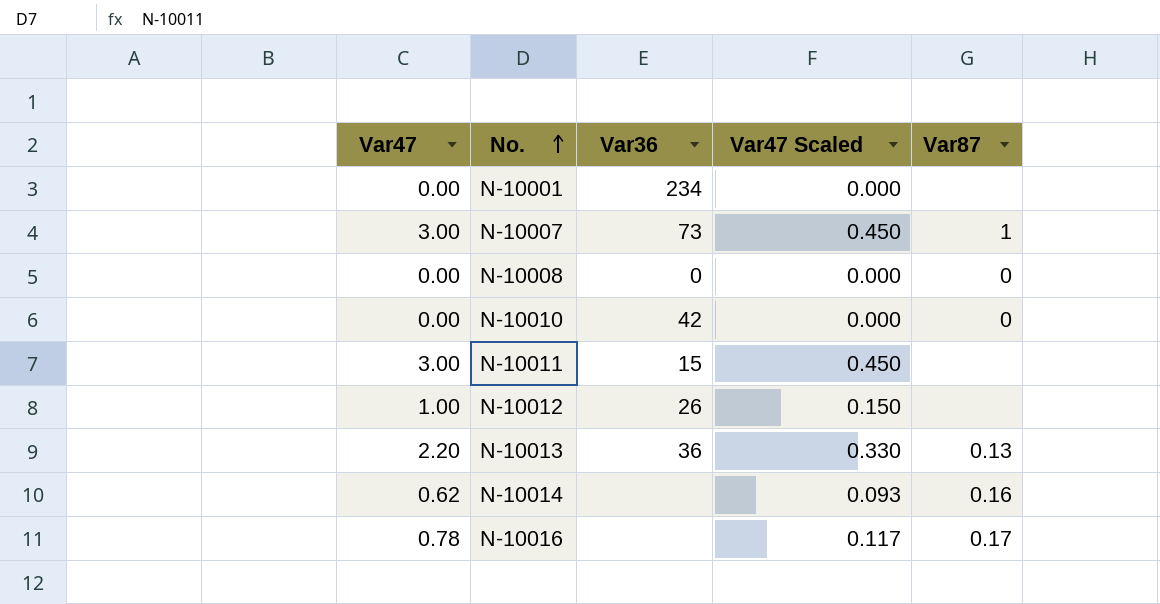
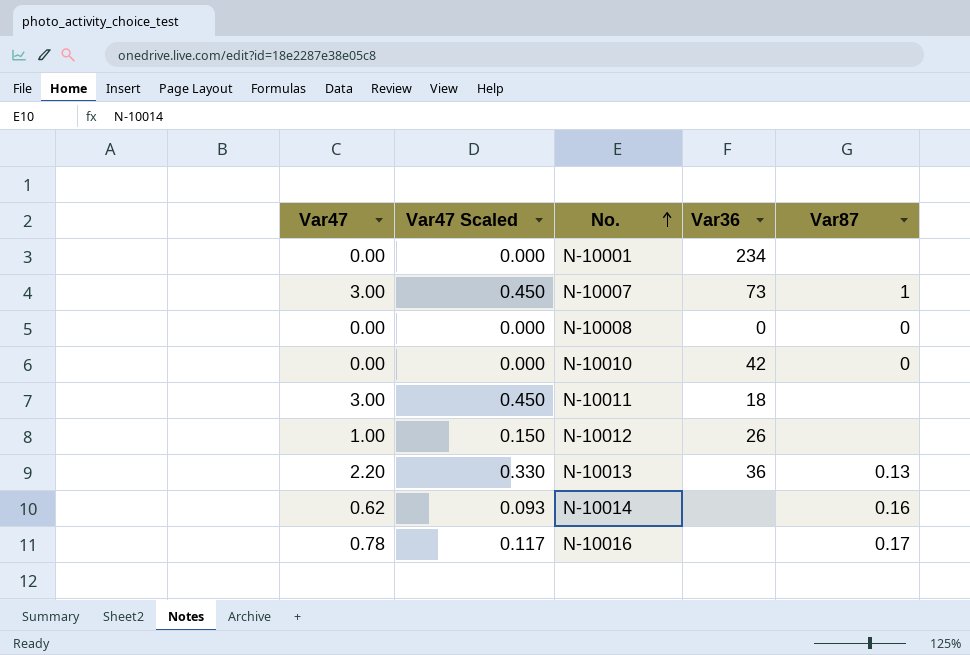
column Var47 Scaled | position: 4 -> 2
N-10011 | Var36: 15 -> 18

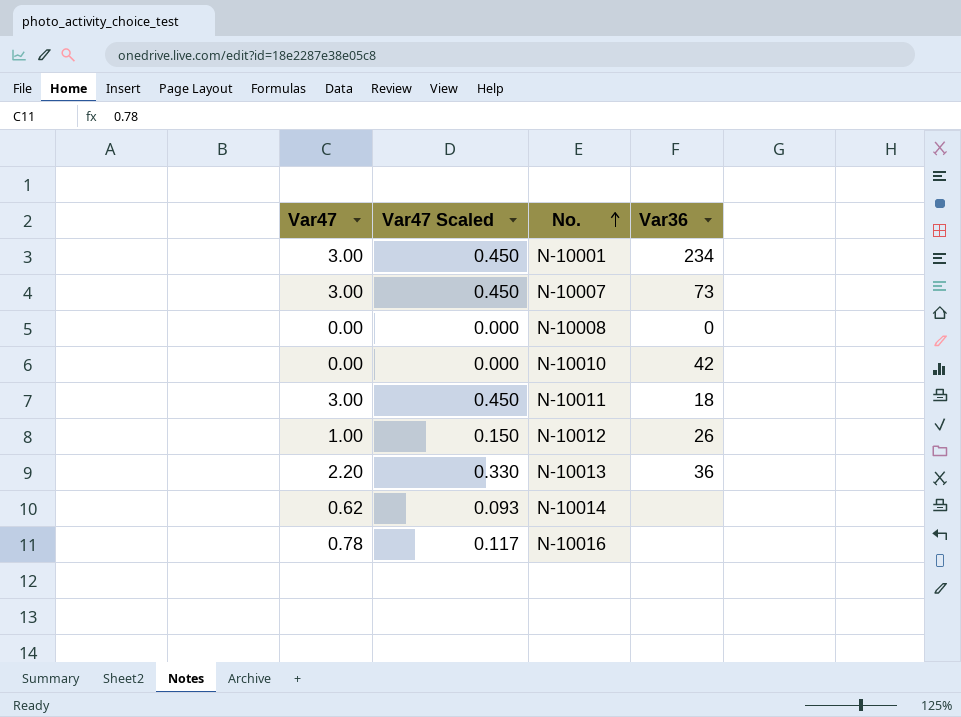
column Var87 | position: 5 -> none
N-10001 | Var47: 0.00 -> 3.00
N-10001 | Var47 Scaled: 0.000 -> 0.450

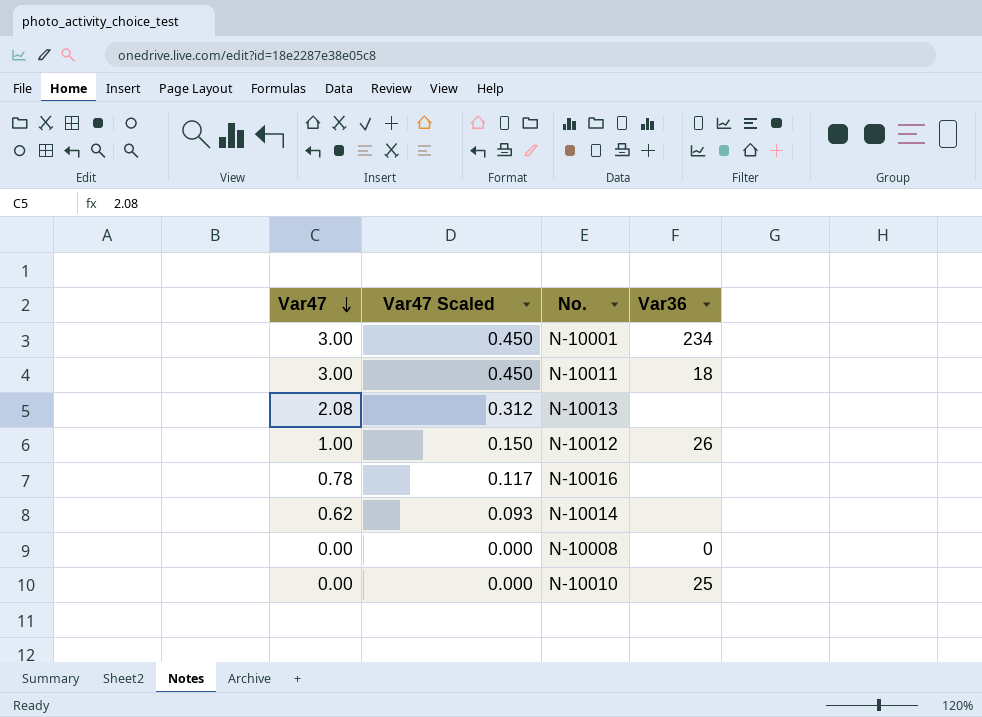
row order: No. ascending -> Var47 descending
row N-10007: 3.00 | 0.450 | 73 -> none
N-10013 | Var47: 2.20 -> 2.08
N-10013 | Var47 Scaled: 0.330 -> 0.312
N-10013 | Var36: 36 -> none
N-10010 | Var36: 42 -> 25

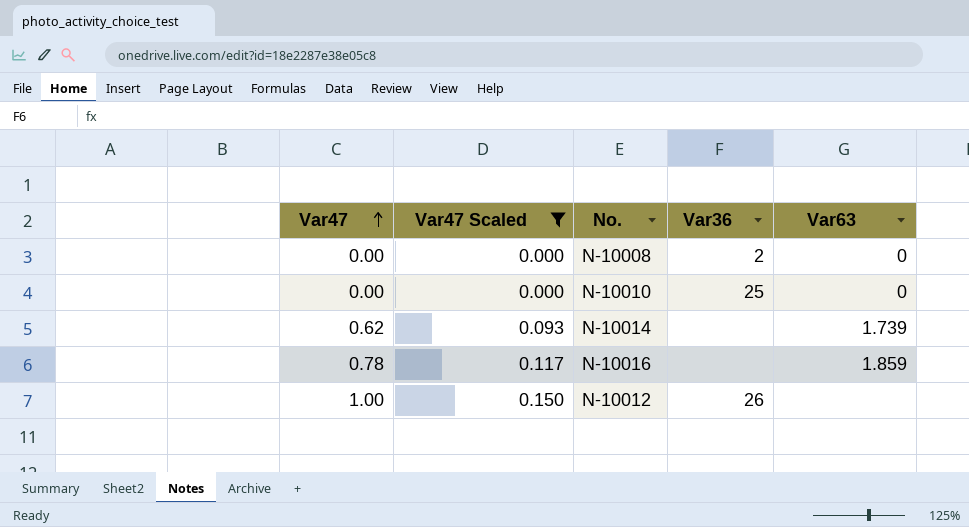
filter: none -> Var47 Scaled <= 0.150
row order: Var47 descending -> Var47 ascending
column Var63 | position: none -> 5
N-10008 | Var36: 0 -> 2

